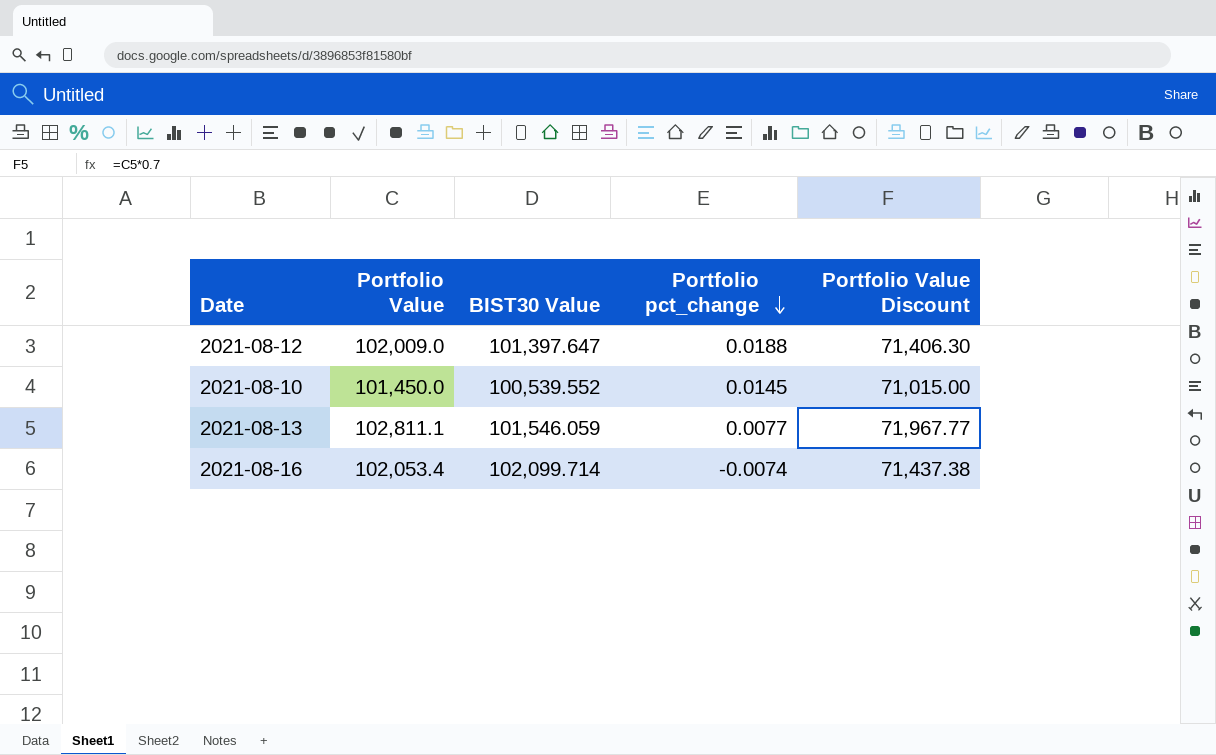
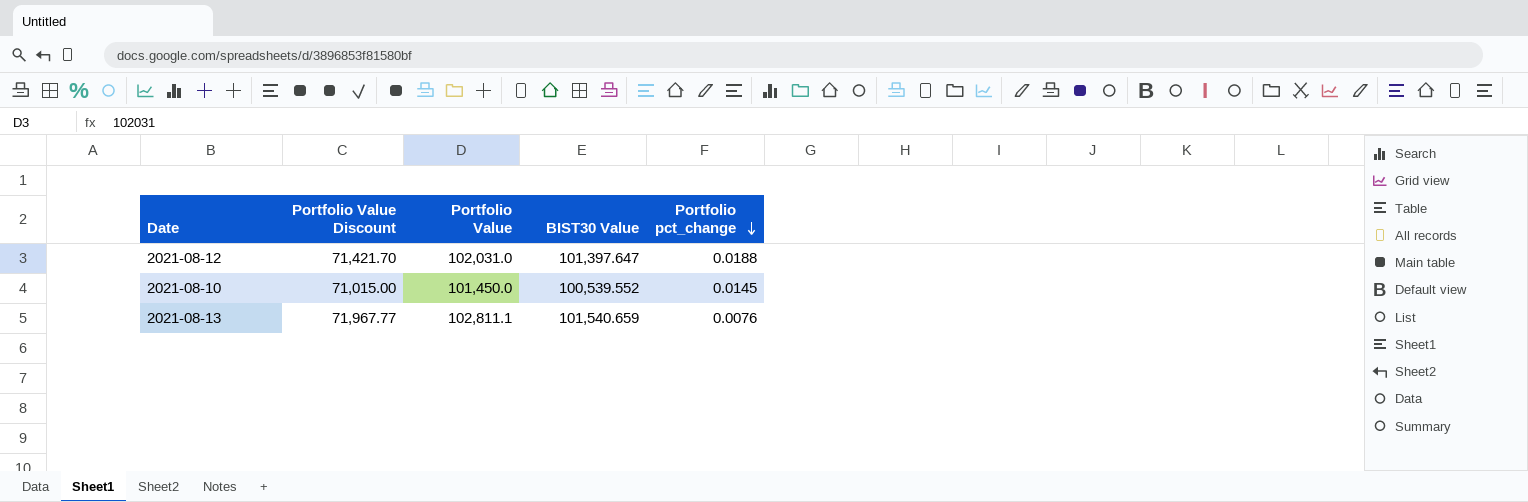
column Portfolio Value Discount | position: 5 -> 2
row 2021-08-16: 102,053.4 | 102,099.714 | -0.0074 | 71,437.38 -> none
2021-08-12 | Portfolio Value Discount: 71,406.30 -> 71,421.70
2021-08-12 | Portfolio Value: 102,009.0 -> 102,031.0
2021-08-13 | BIST30 Value: 101,546.059 -> 101,540.659
2021-08-13 | Portfolio pct_change: 0.0077 -> 0.0076

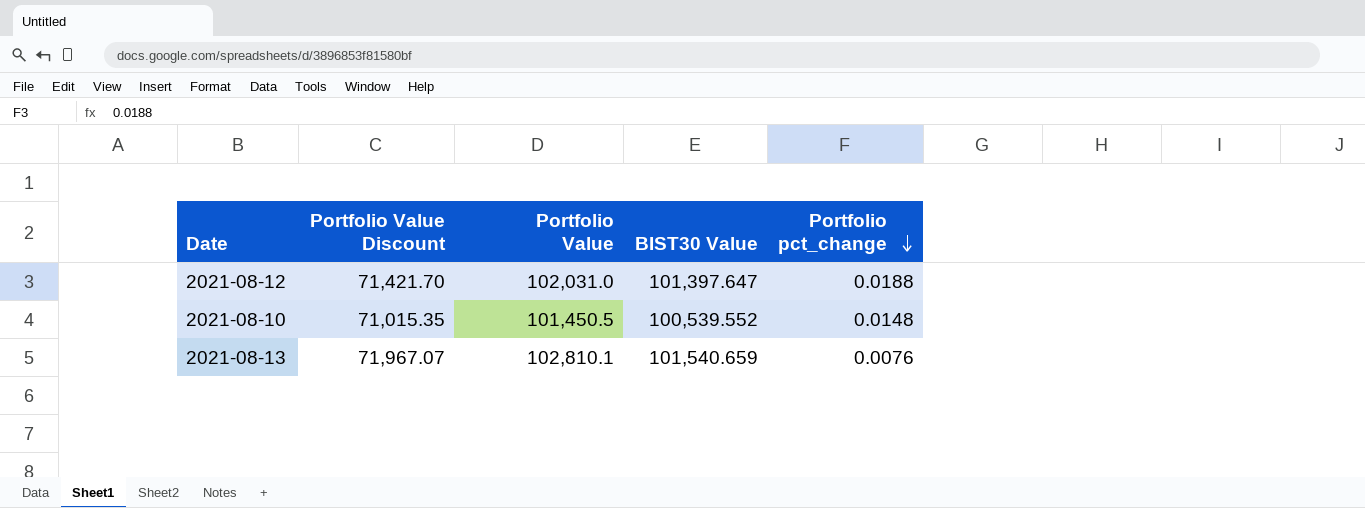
2021-08-10 | Portfolio Value Discount: 71,015.00 -> 71,015.35
2021-08-10 | Portfolio Value: 101,450.0 -> 101,450.5
2021-08-10 | Portfolio pct_change: 0.0145 -> 0.0148
2021-08-13 | Portfolio Value Discount: 71,967.77 -> 71,967.07
2021-08-13 | Portfolio Value: 102,811.1 -> 102,810.1

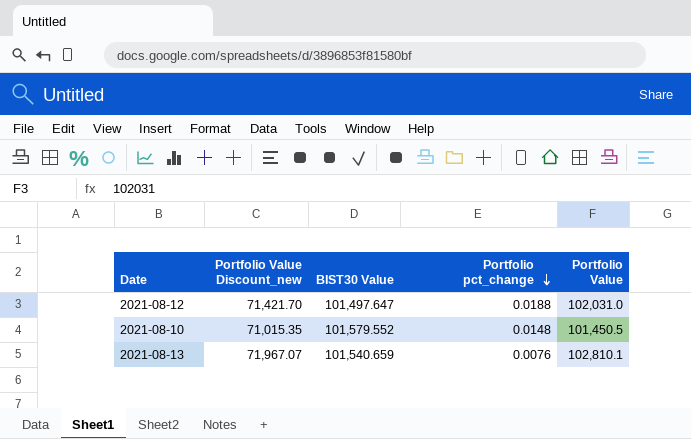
column name: Portfolio Value Discount -> Portfolio Value Discount_new
column Portfolio Value | position: 3 -> 5
2021-08-12 | BIST30 Value: 101,397.647 -> 101,497.647
2021-08-10 | BIST30 Value: 100,539.552 -> 101,579.552

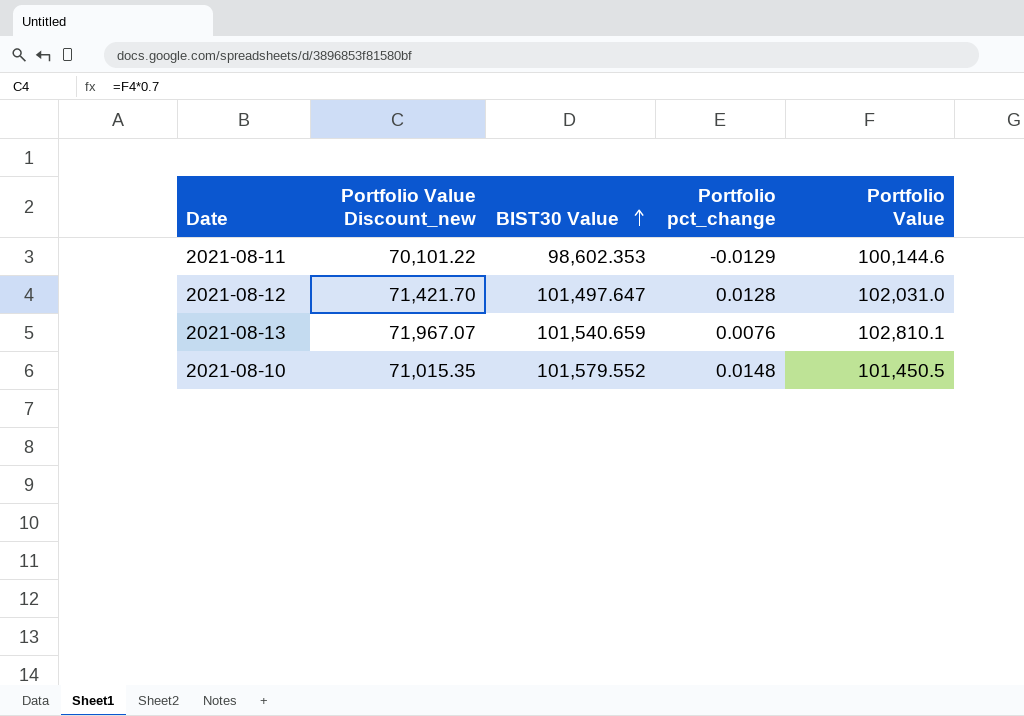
row order: Portfolio pct_change descending -> BIST30 Value ascending
row 2021-08-11: none -> 70,101.22 | 98,602.353 | -0.0129 | 100,144.6
2021-08-12 | Portfolio pct_change: 0.0188 -> 0.0128

